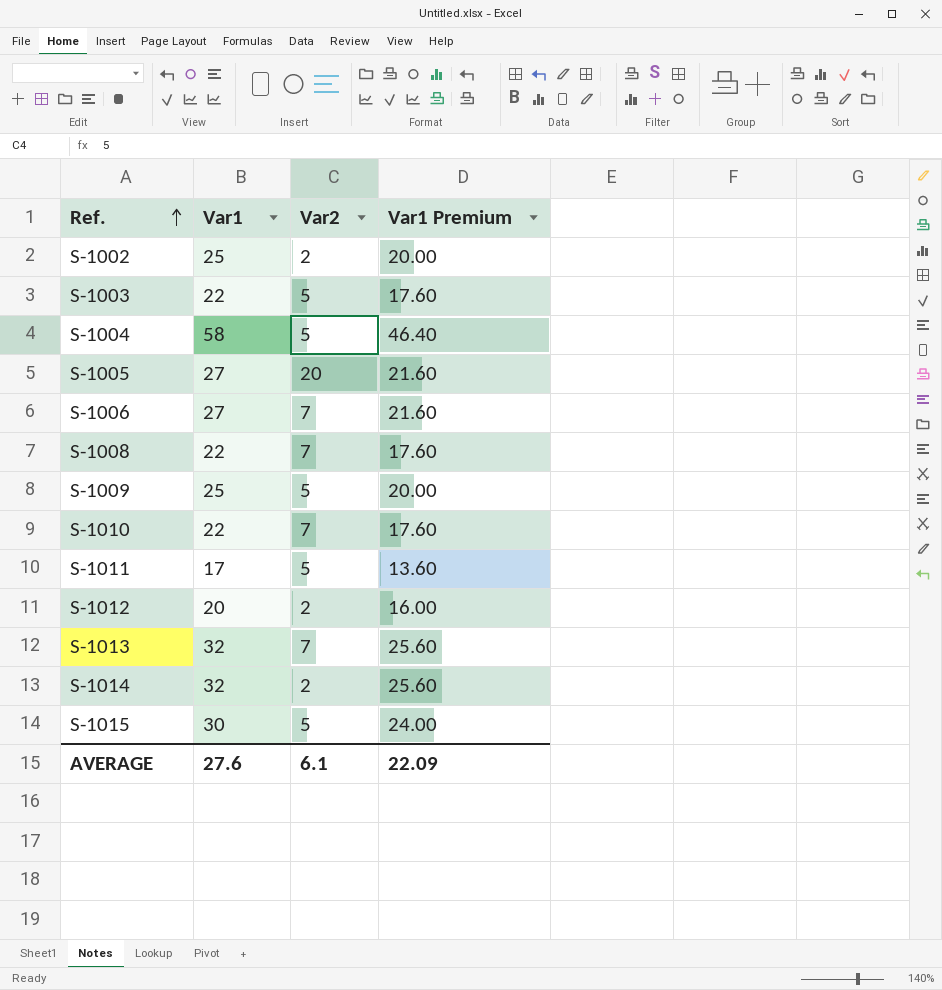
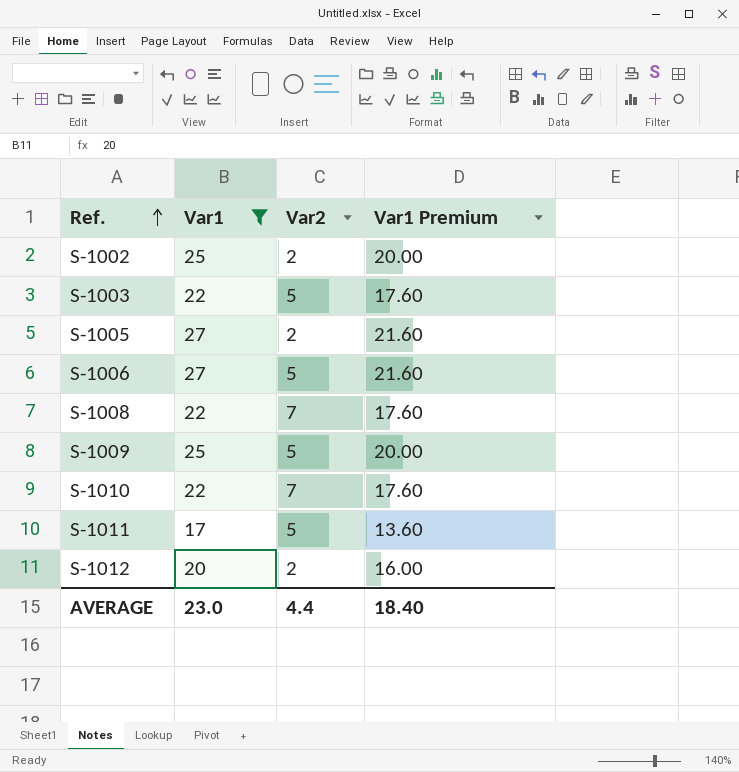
filter: none -> Var1 <= 27
S-1005 | Var2: 20 -> 2
S-1006 | Var2: 7 -> 5
AVERAGE | Var1: 27.6 -> 23.0
AVERAGE | Var2: 6.1 -> 4.4
AVERAGE | Var1 Premium: 22.09 -> 18.40

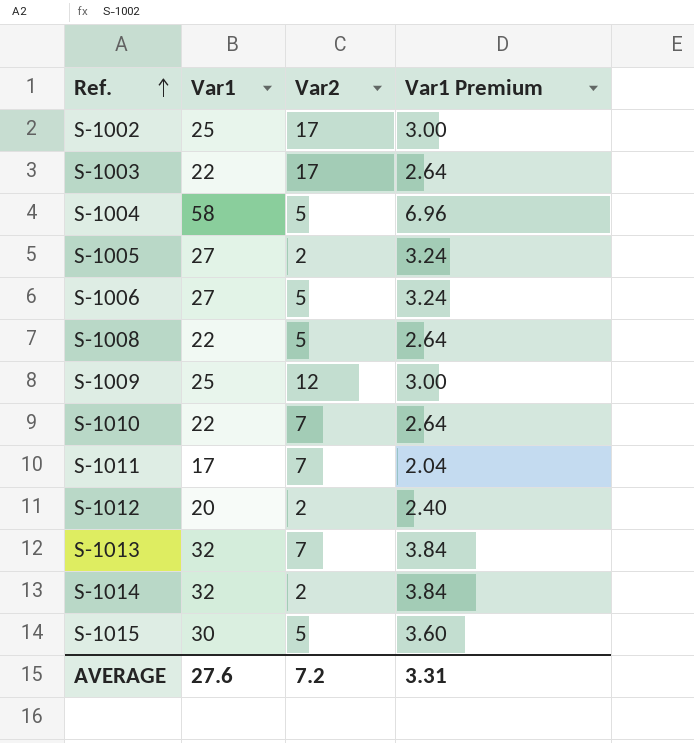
filter: Var1 <= 27 -> none
column Var1 Premium | formula: [Var1] * 0.8 -> [Var1] * 0.12
S-1002 | Var2: 2 -> 17
S-1003 | Var2: 5 -> 17
S-1008 | Var2: 7 -> 5
S-1009 | Var2: 5 -> 12
S-1011 | Var2: 5 -> 7
AVERAGE | Var1: 23.0 -> 27.6
AVERAGE | Var2: 4.4 -> 7.2
AVERAGE | Var1 Premium: 18.40 -> 3.31

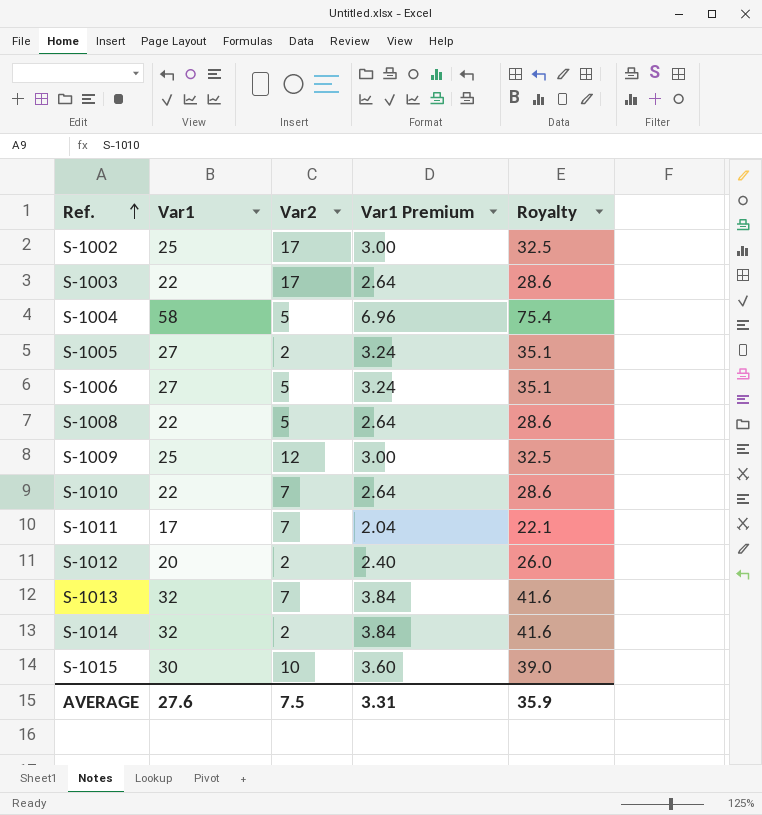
column Royalty | formula: none -> [Var1] * 1.3
S-1015 | Var2: 5 -> 10
AVERAGE | Var2: 7.2 -> 7.5

